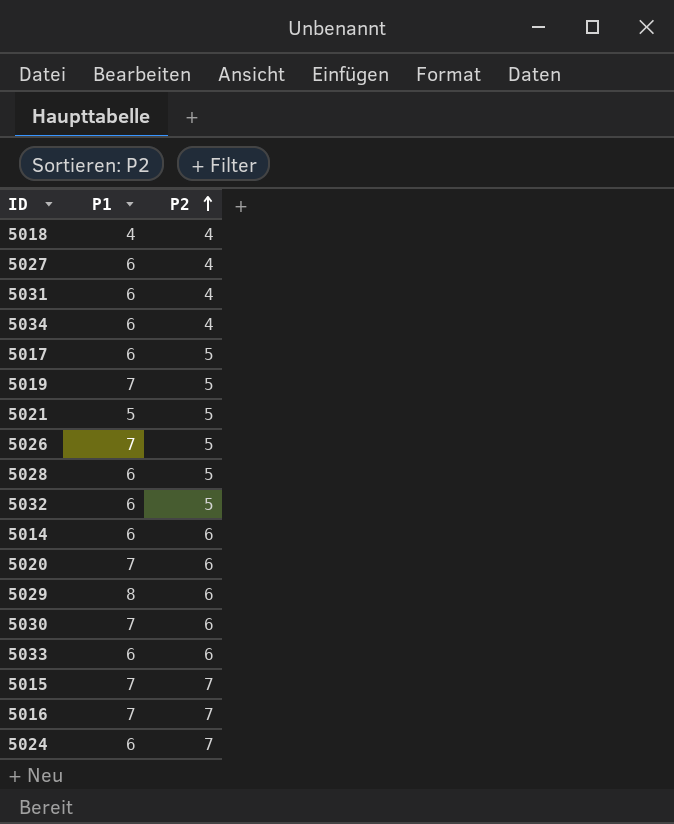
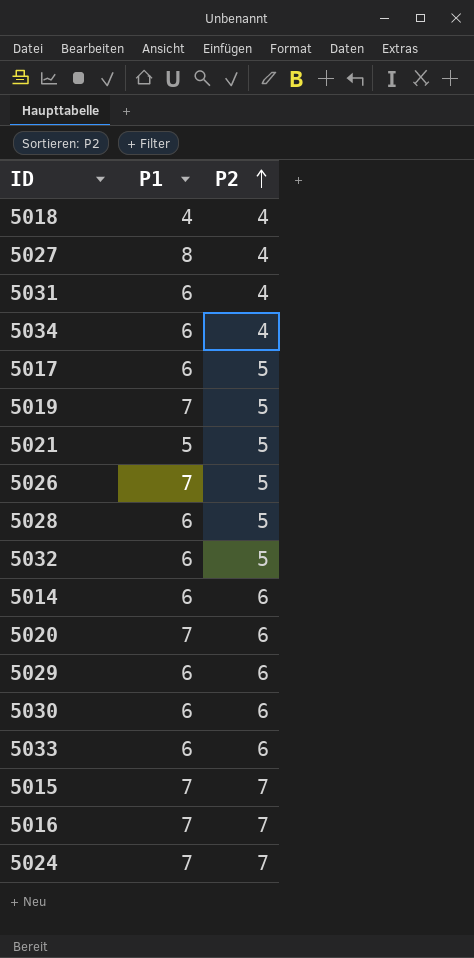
5027 | P1: 6 -> 8
5029 | P1: 8 -> 6
5030 | P1: 7 -> 6
5024 | P1: 6 -> 7

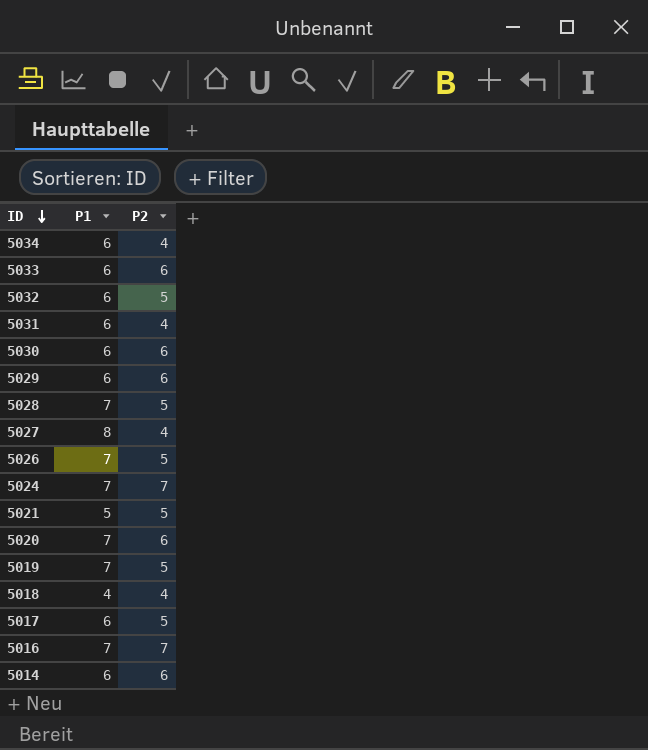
row order: P2 ascending -> ID descending
row 5015: 7 | 7 -> none
5028 | P1: 6 -> 7

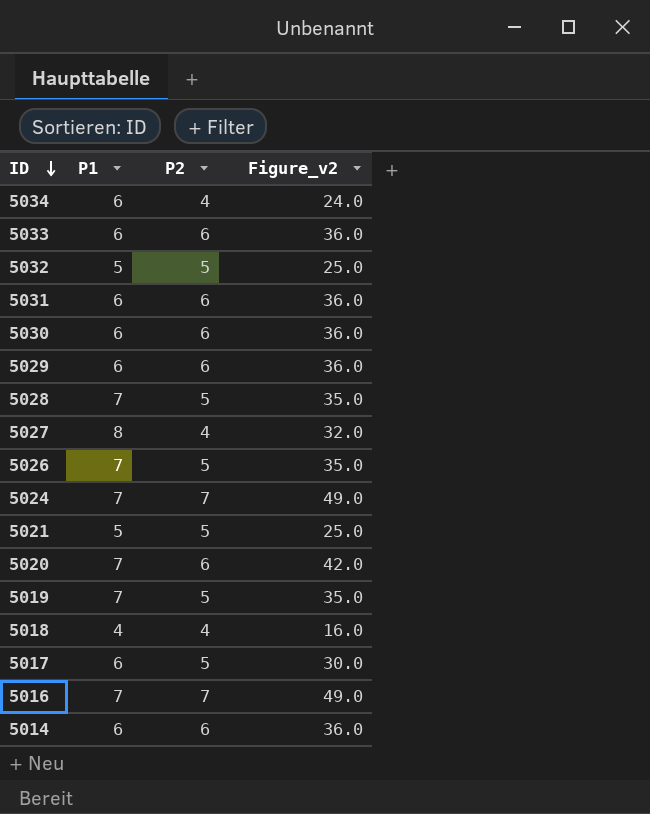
column Figure_v2 | formula: none -> [P1] * [P2]
5032 | P1: 6 -> 5
5031 | P2: 4 -> 6

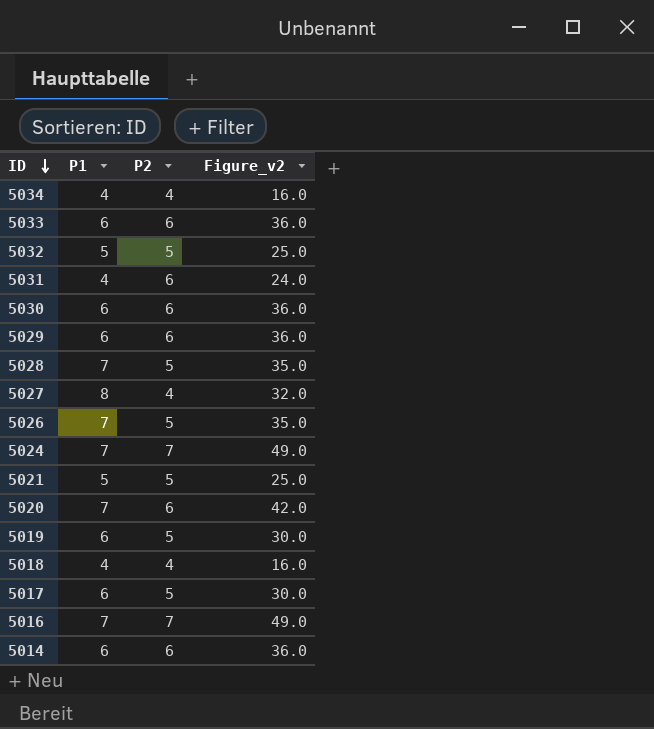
5034 | P1: 6 -> 4
5034 | Figure_v2: 24.0 -> 16.0
5031 | P1: 6 -> 4
5031 | Figure_v2: 36.0 -> 24.0
5019 | P1: 7 -> 6
5019 | Figure_v2: 35.0 -> 30.0

